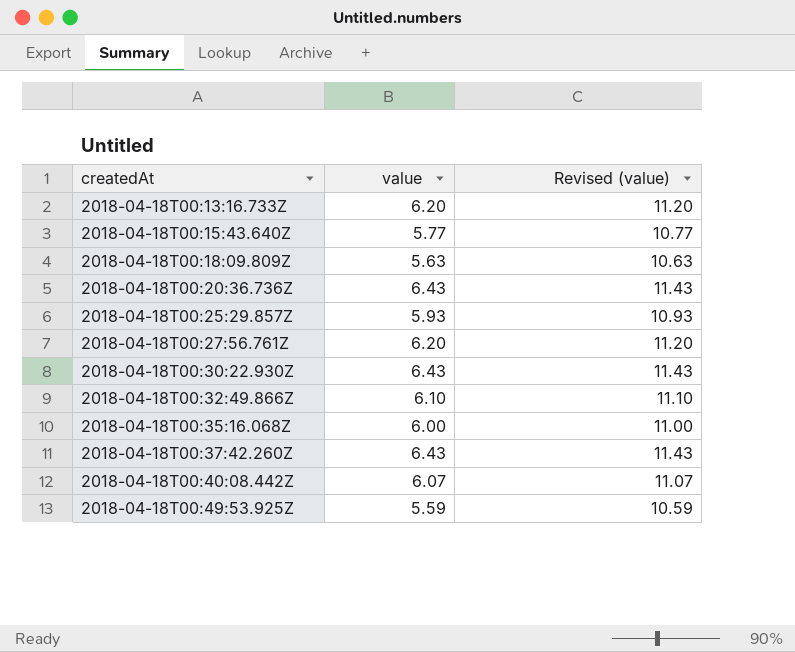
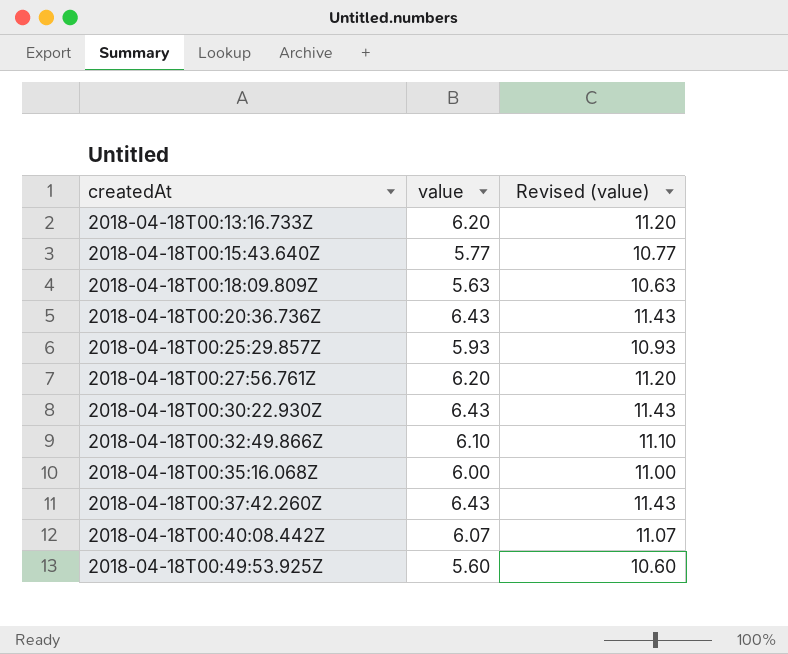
2018-04-18T00:49:53.925Z | value: 5.59 -> 5.60
2018-04-18T00:49:53.925Z | Revised (value): 10.59 -> 10.60

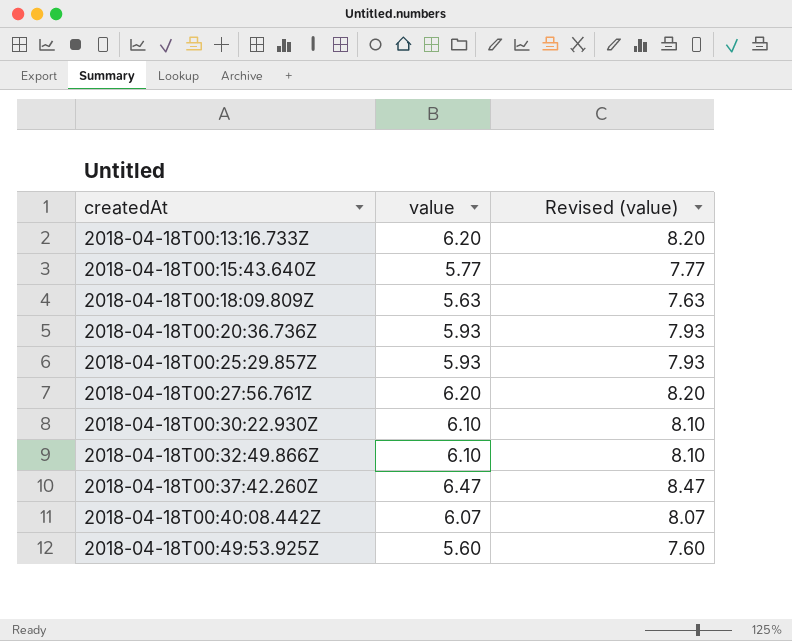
column Revised (value) | formula: [value] + 5 -> [value] + 2
row 2018-04-18T00:35:16.068Z: 6.00 | 11.00 -> none
2018-04-18T00:20:36.736Z | value: 6.43 -> 5.93
2018-04-18T00:30:22.930Z | value: 6.43 -> 6.10
2018-04-18T00:37:42.260Z | value: 6.43 -> 6.47

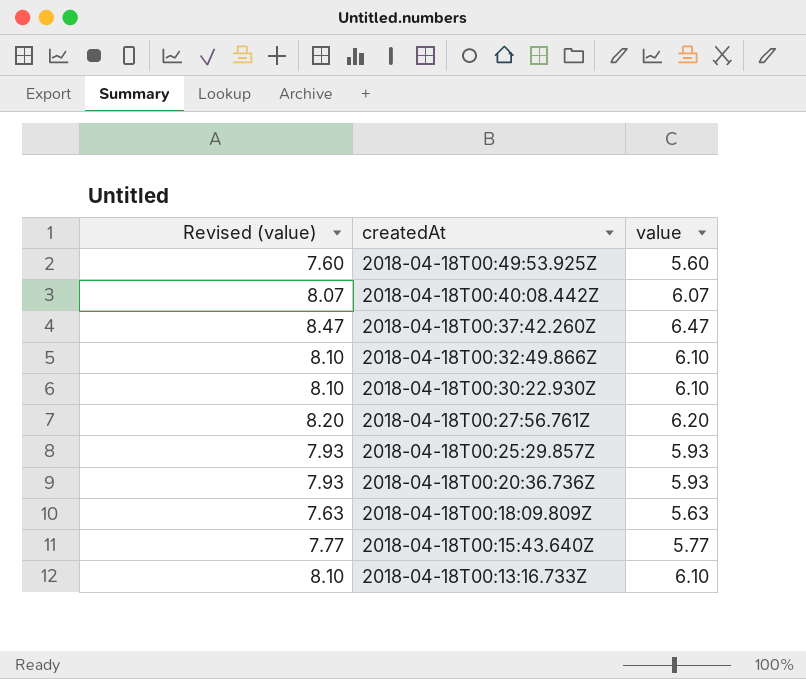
row order: createdAt ascending -> createdAt descending
column Revised (value) | position: 3 -> 1
2018-04-18T00:13:16.733Z | Revised (value): 8.20 -> 8.10
2018-04-18T00:13:16.733Z | value: 6.20 -> 6.10

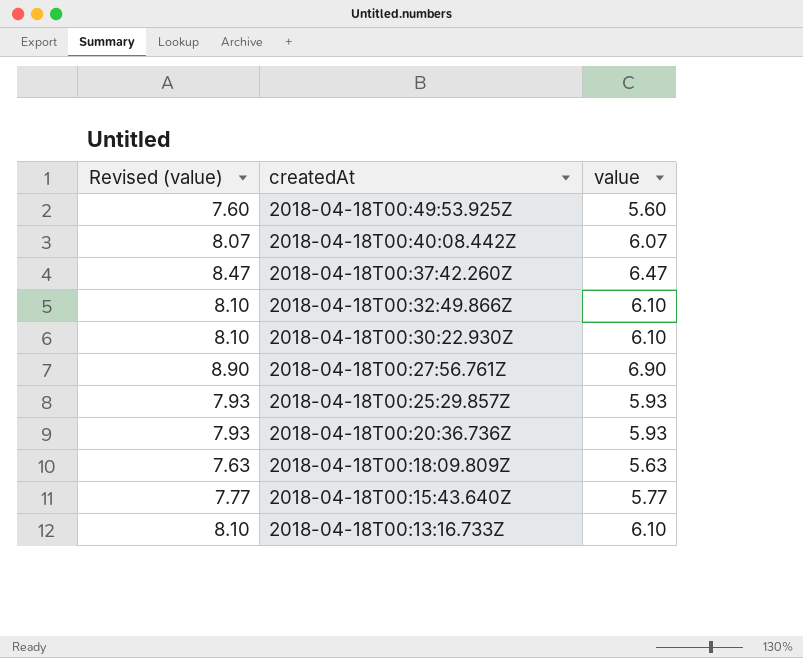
2018-04-18T00:27:56.761Z | Revised (value): 8.20 -> 8.90
2018-04-18T00:27:56.761Z | value: 6.20 -> 6.90

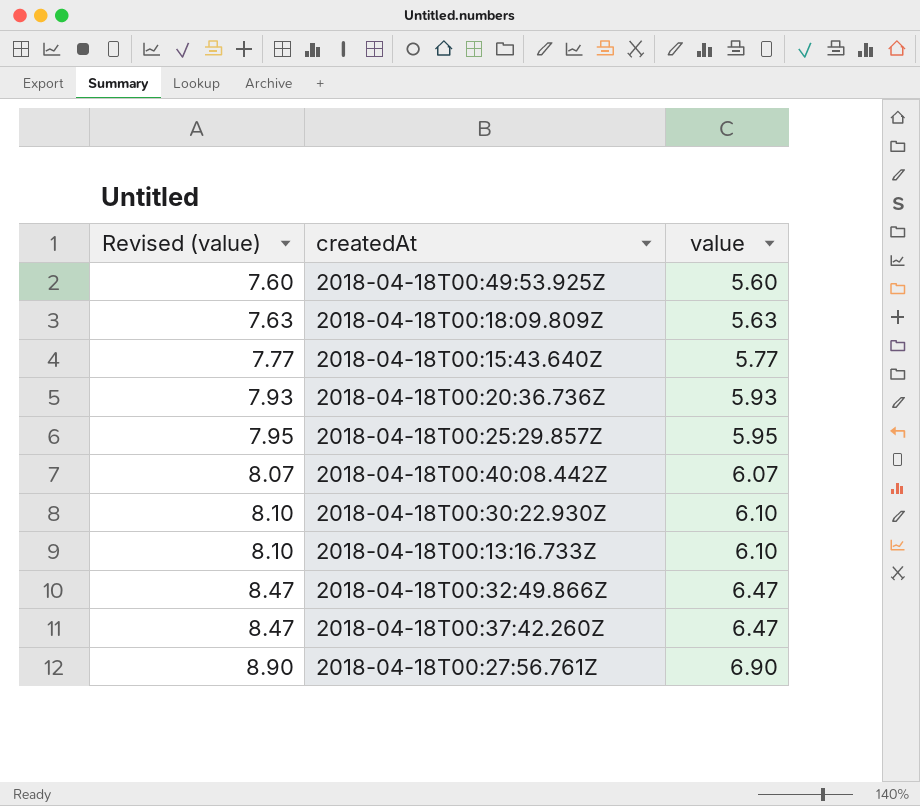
row order: createdAt descending -> Revised (value) ascending
2018-04-18T00:25:29.857Z | Revised (value): 7.93 -> 7.95
2018-04-18T00:25:29.857Z | value: 5.93 -> 5.95
2018-04-18T00:32:49.866Z | Revised (value): 8.10 -> 8.47
2018-04-18T00:32:49.866Z | value: 6.10 -> 6.47

